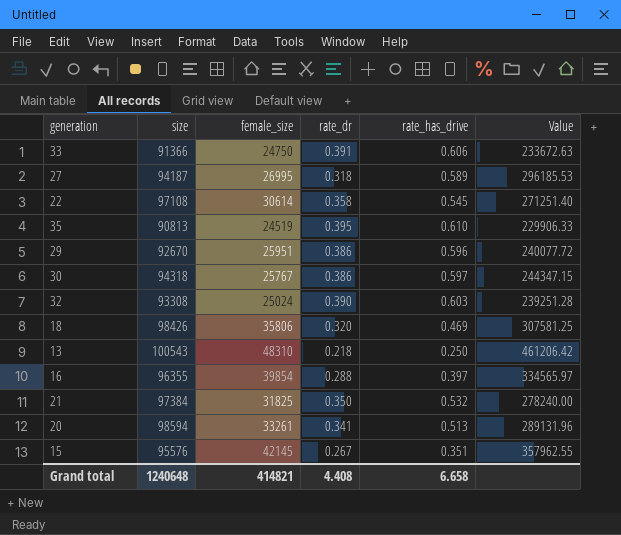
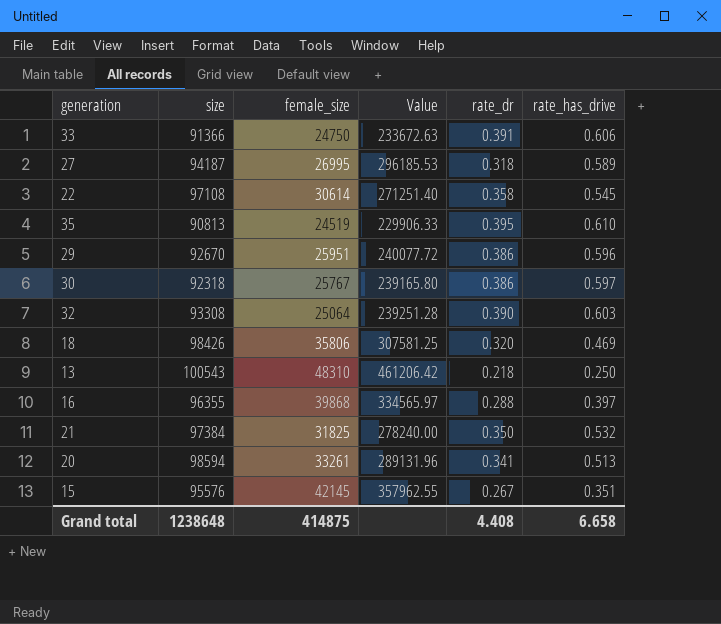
column Value | position: 6 -> 4
30 | size: 94318 -> 92318
30 | Value: 244347.15 -> 239165.80
32 | female_size: 25024 -> 25064
16 | female_size: 39854 -> 39868
Grand total | size: 1240648 -> 1238648
Grand total | female_size: 414821 -> 414875

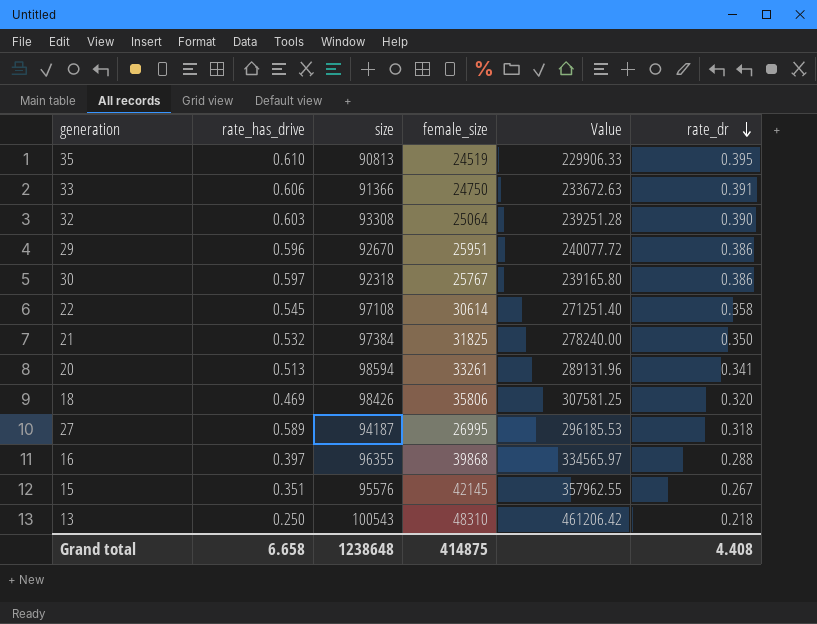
row order: none -> rate_dr descending
column rate_has_drive | position: 6 -> 2

